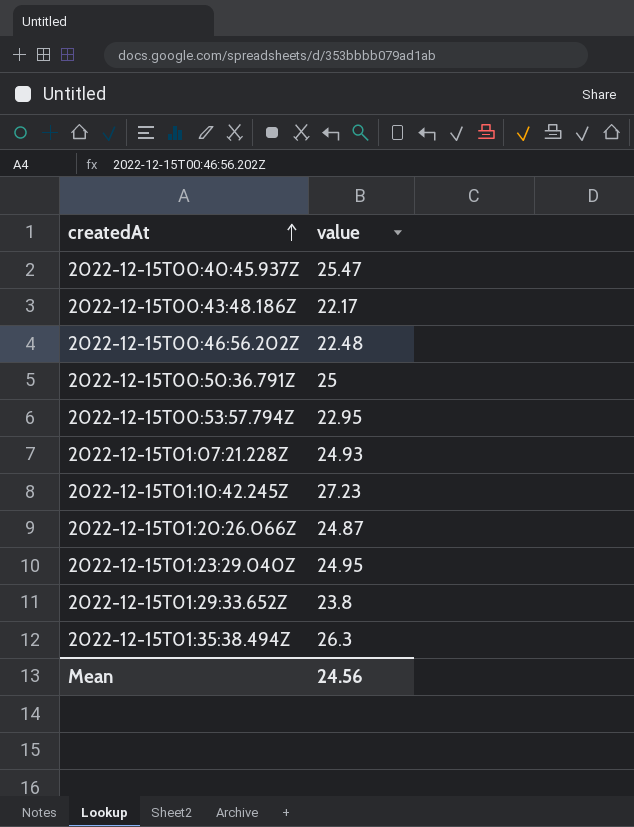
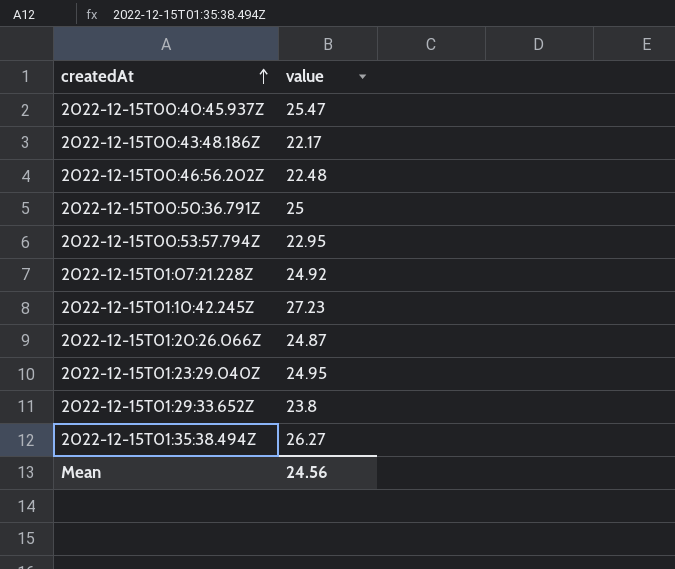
2022-12-15T01:07:21.228Z | value: 24.93 -> 24.92
2022-12-15T01:35:38.494Z | value: 26.3 -> 26.27

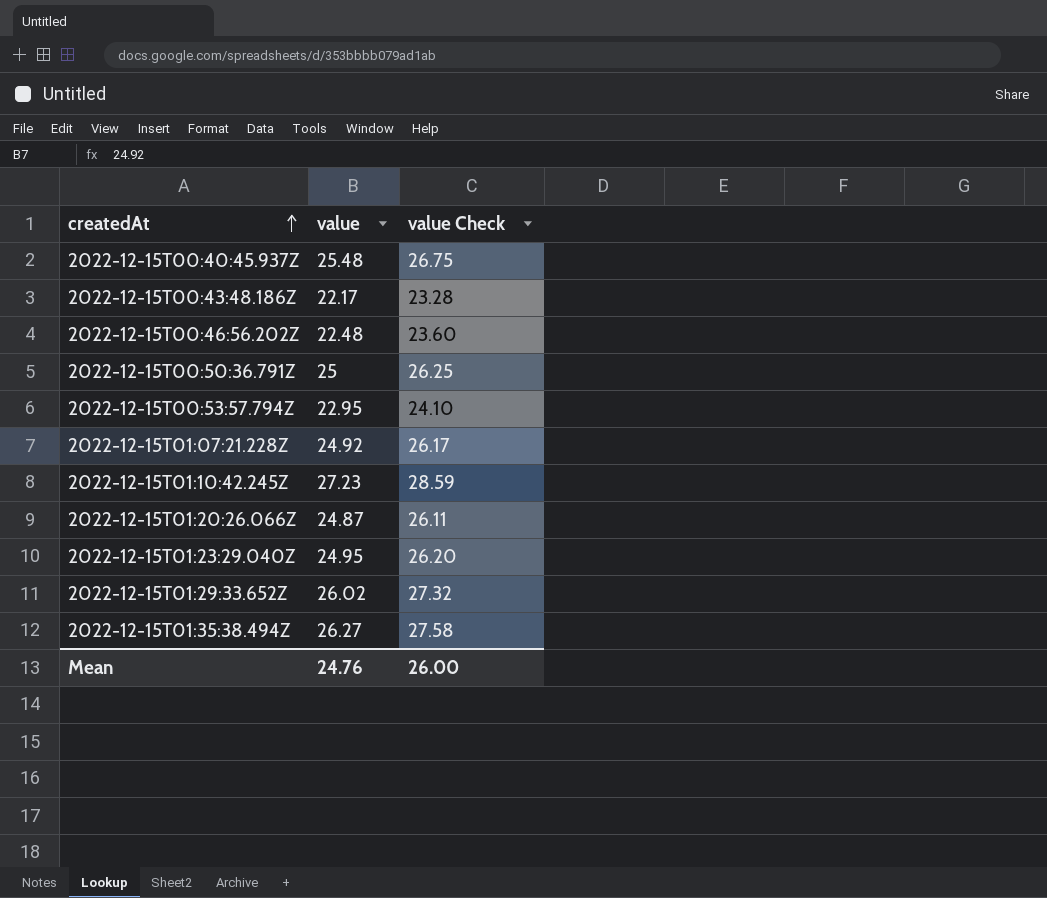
column value Check | formula: none -> [value] * 1.05
2022-12-15T00:40:45.937Z | value: 25.47 -> 25.48
2022-12-15T01:29:33.652Z | value: 23.8 -> 26.02
Mean | value: 24.56 -> 24.76

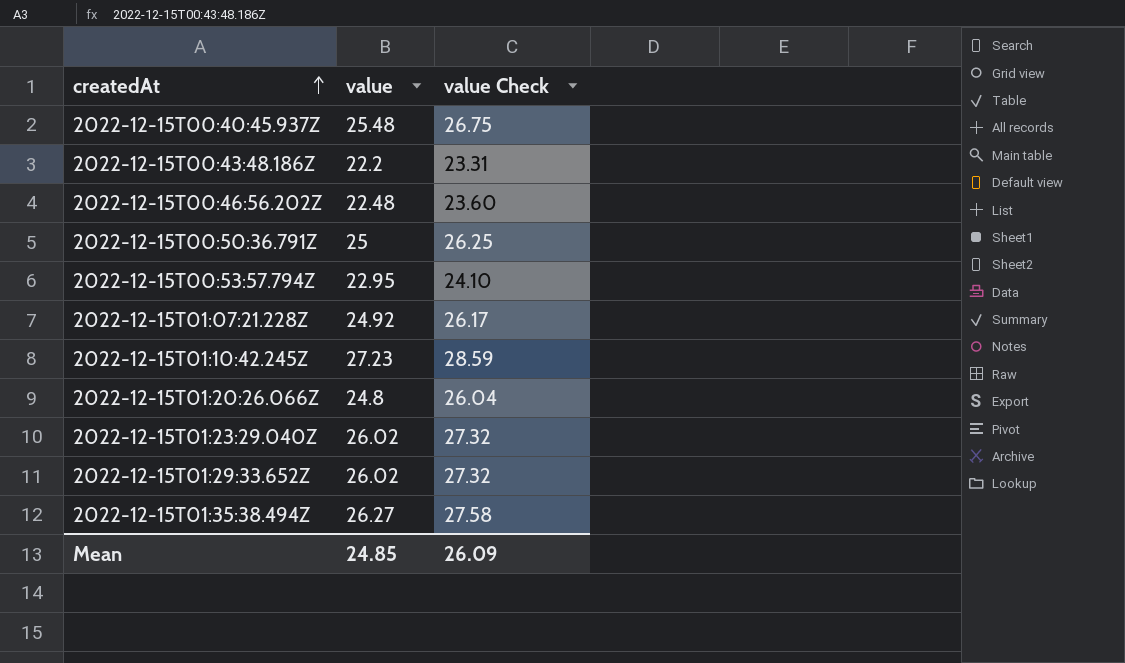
2022-12-15T00:43:48.186Z | value: 22.17 -> 22.2
2022-12-15T00:43:48.186Z | value Check: 23.28 -> 23.31
2022-12-15T01:20:26.066Z | value: 24.87 -> 24.8
2022-12-15T01:20:26.066Z | value Check: 26.11 -> 26.04
2022-12-15T01:23:29.040Z | value: 24.95 -> 26.02
2022-12-15T01:23:29.040Z | value Check: 26.20 -> 27.32
Mean | value: 24.76 -> 24.85
Mean | value Check: 26.00 -> 26.09

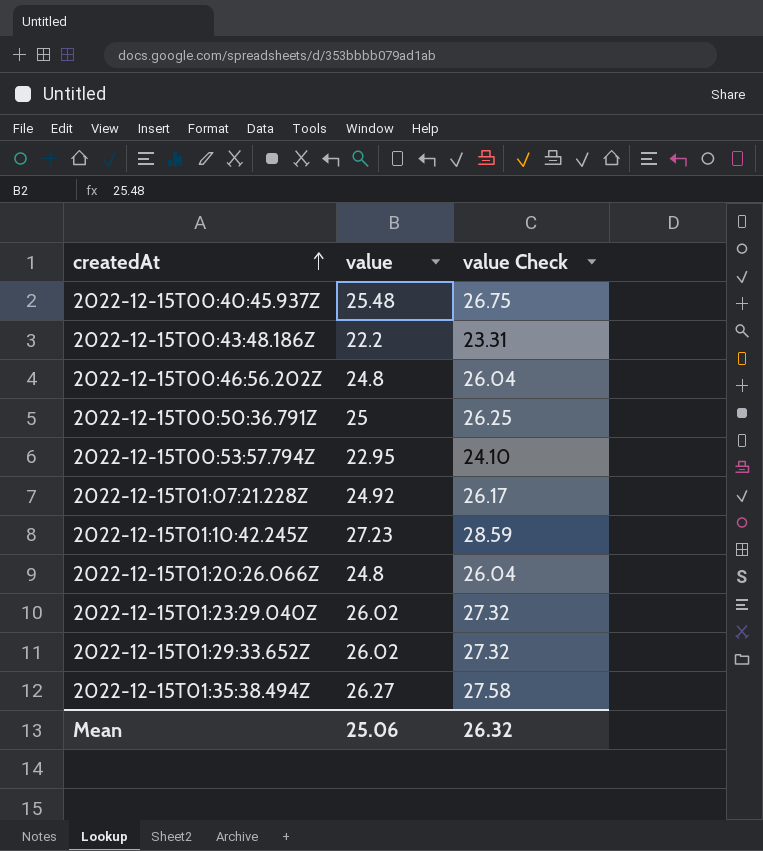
2022-12-15T00:46:56.202Z | value: 22.48 -> 24.8
2022-12-15T00:46:56.202Z | value Check: 23.60 -> 26.04
Mean | value: 24.85 -> 25.06
Mean | value Check: 26.09 -> 26.32

